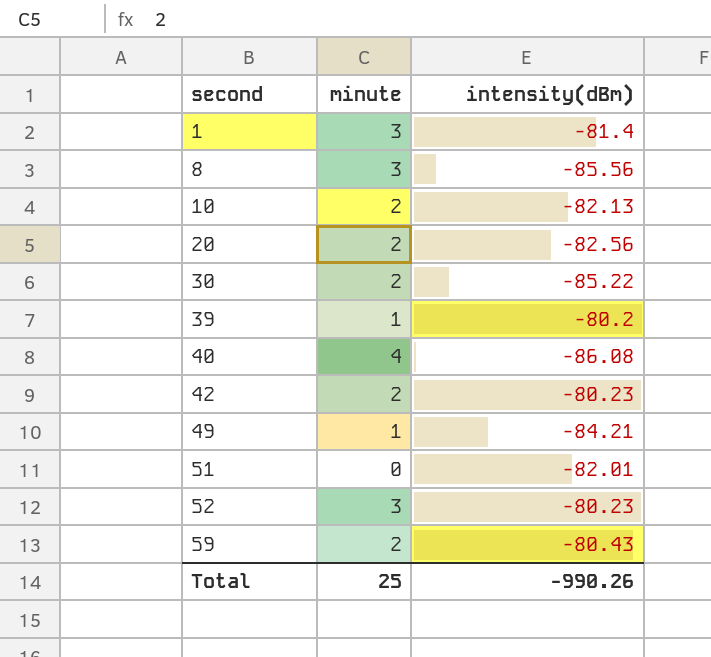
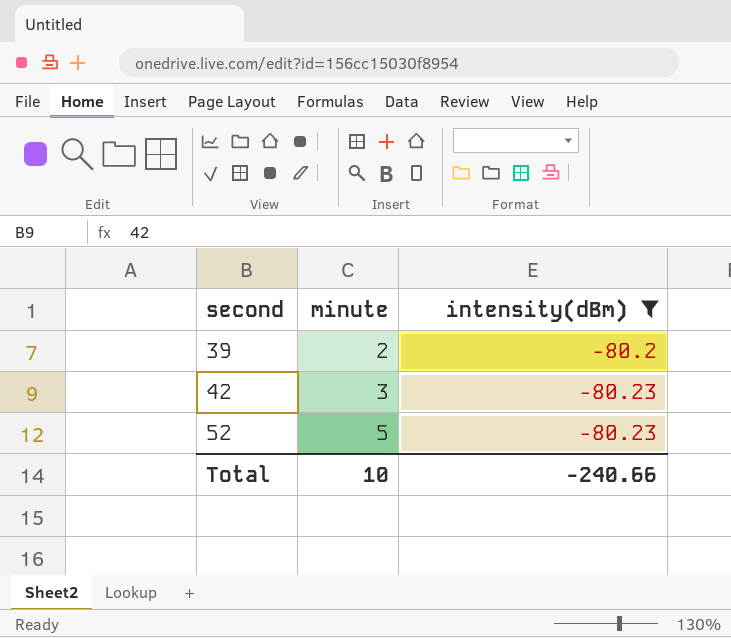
filter: none -> intensity(dBm) >= -80.23
39 | minute: 1 -> 2
42 | minute: 2 -> 3
52 | minute: 3 -> 5
Total | minute: 25 -> 10
Total | intensity(dBm): -990.26 -> -240.66

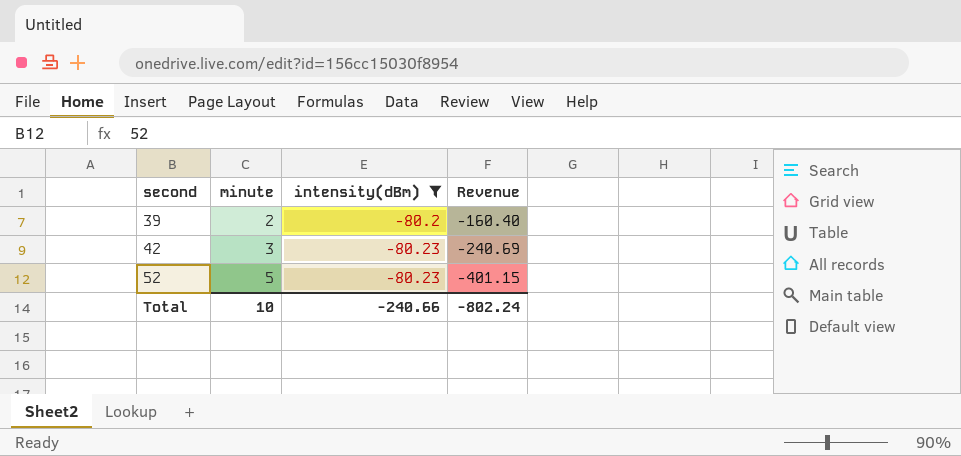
column Revenue | formula: none -> [minute] * [intensity(dBm)]

